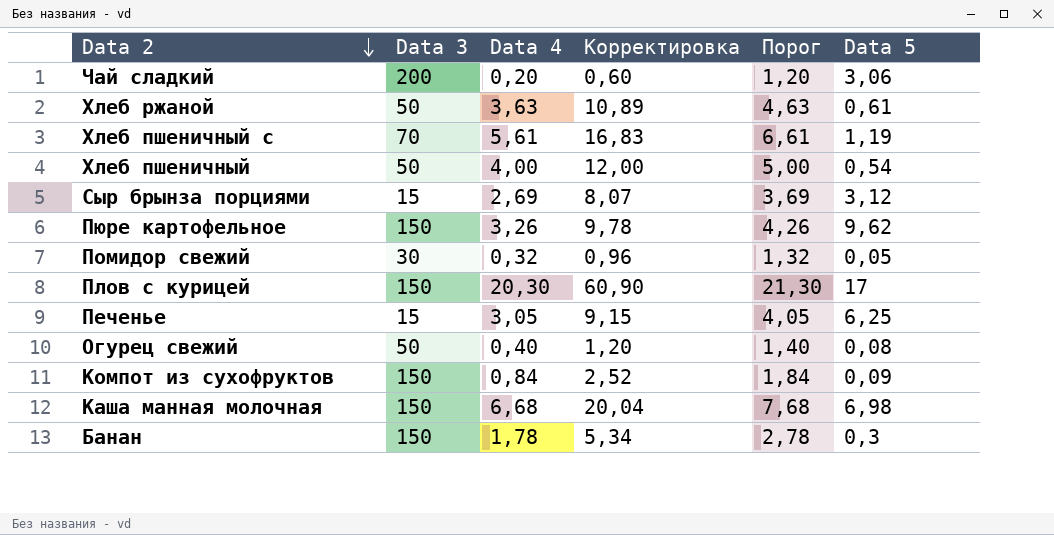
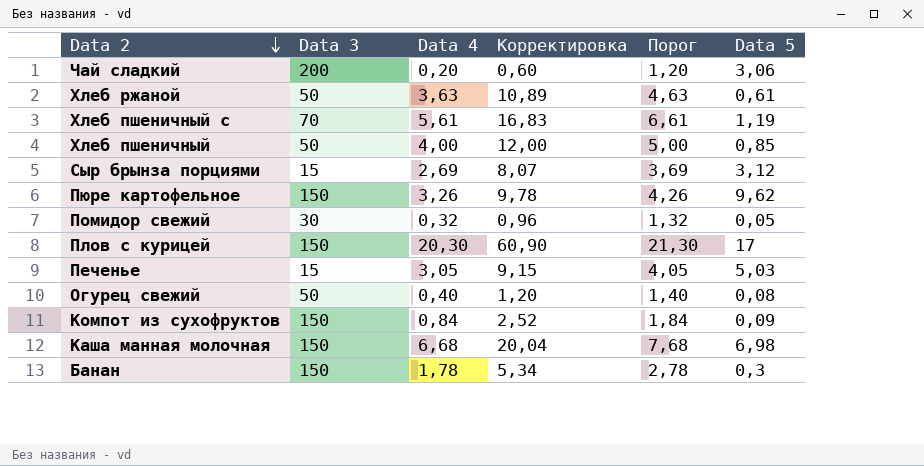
Хлеб пшеничный | Data 5: 0,54 -> 0,85
Печенье | Data 5: 6,25 -> 5,03

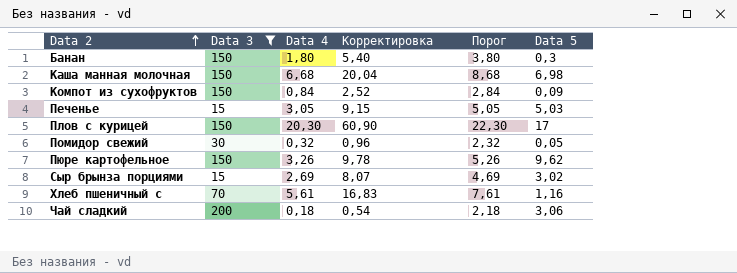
filter: none -> Data 3 != 50
row order: Data 2 descending -> Data 2 ascending
column Порог | formula: [Data 4] + 1 -> [Data 4] + 2
Банан | Data 4: 1,78 -> 1,80
Банан | Корректировка: 5,34 -> 5,40
Сыр брынза порциями | Data 5: 3,12 -> 3,02
Хлеб пшеничный с | Data 5: 1,19 -> 1,16
Чай сладкий | Data 4: 0,20 -> 0,18
Чай сладкий | Корректировка: 0,60 -> 0,54

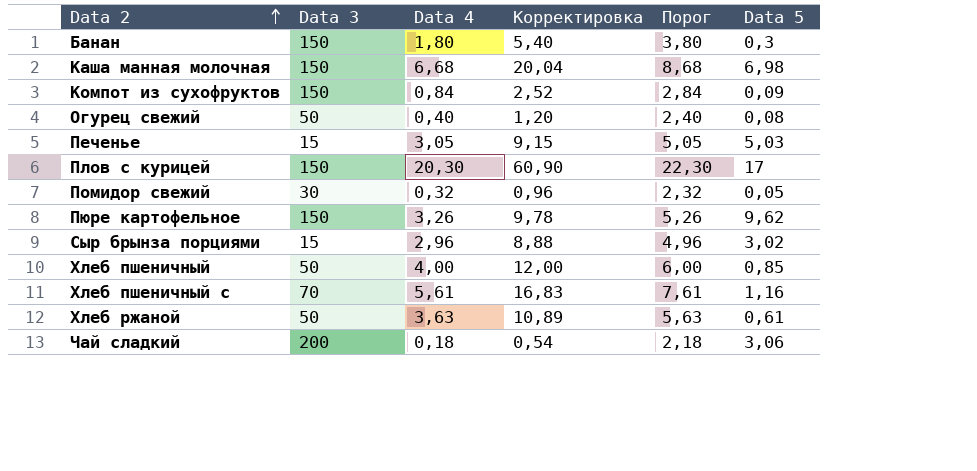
filter: Data 3 != 50 -> none
Сыр брынза порциями | Data 4: 2,69 -> 2,96
Сыр брынза порциями | Корректировка: 8,07 -> 8,88
Сыр брынза порциями | Порог: 4,69 -> 4,96

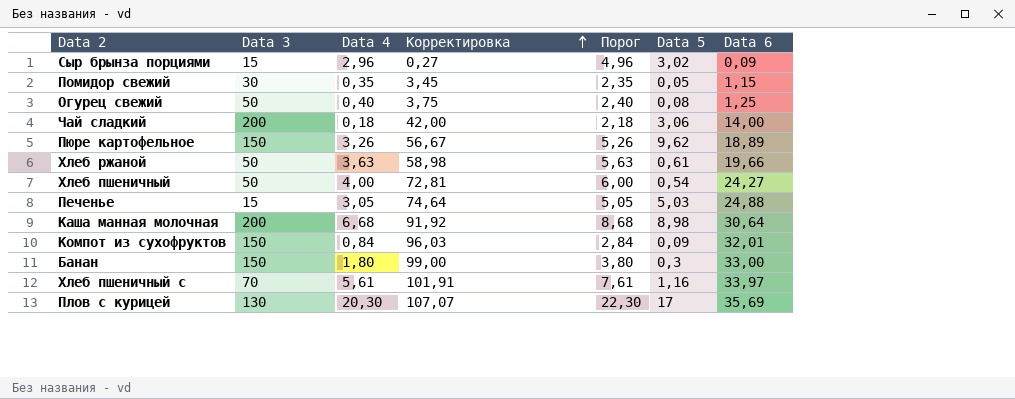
row order: Data 2 ascending -> Корректировка ascending
column Корректировка | formula: [Data 4] * 3 -> [Data 6] * 3
column Data 6 | position: none -> 7
Помидор свежий | Data 4: 0,32 -> 0,35
Помидор свежий | Порог: 2,32 -> 2,35
Хлеб пшеничный | Data 5: 0,85 -> 0,54
Каша манная молочная | Data 3: 150 -> 200
Каша манная молочная | Data 5: 6,98 -> 8,98
Плов с курицей | Data 3: 150 -> 130

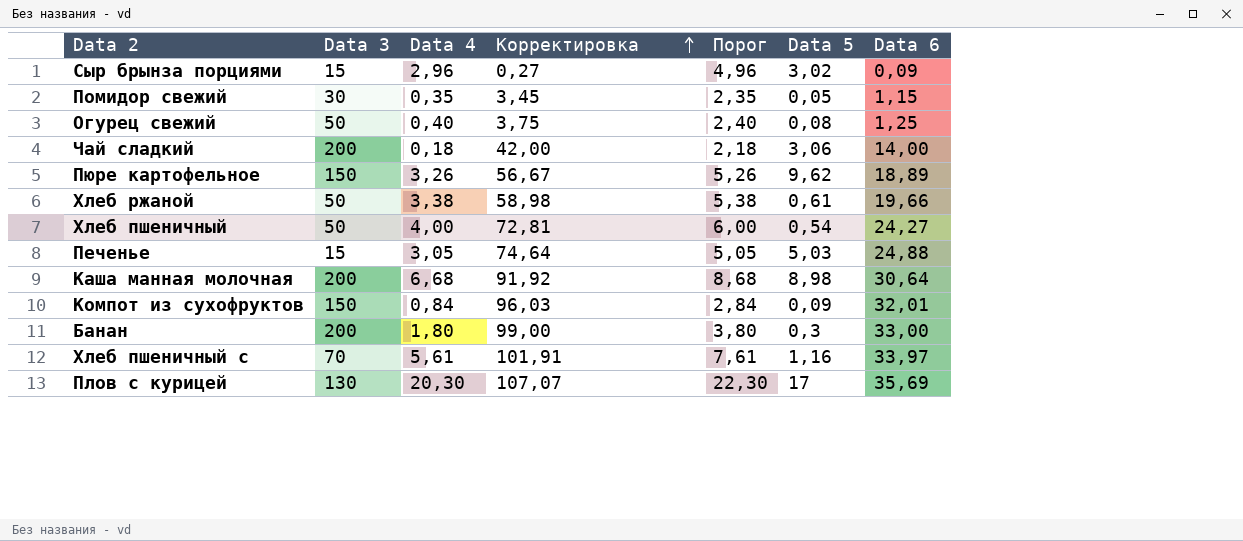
Хлеб ржаной | Data 4: 3,63 -> 3,38
Хлеб ржаной | Порог: 5,63 -> 5,38
Банан | Data 3: 150 -> 200

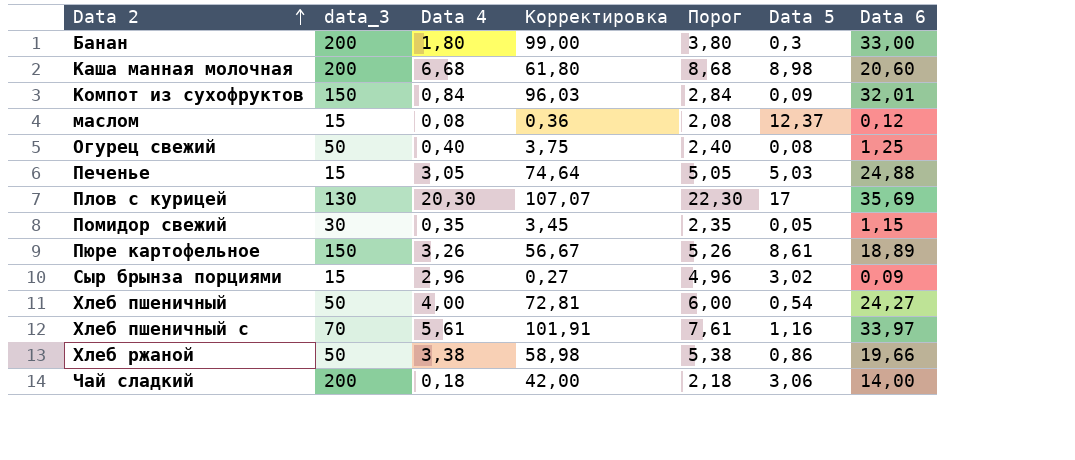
row order: Корректировка ascending -> Data 2 ascending
column name: Data 3 -> data_3
Каша манная молочная | Корректировка: 91,92 -> 61,80
Каша манная молочная | Data 6: 30,64 -> 20,60
row маслом: none -> 15 | 0,08 | 0,36 | 2,08 | 12,37 | 0,12
Пюре картофельное | Data 5: 9,62 -> 8,61
Хлеб ржаной | Data 5: 0,61 -> 0,86

